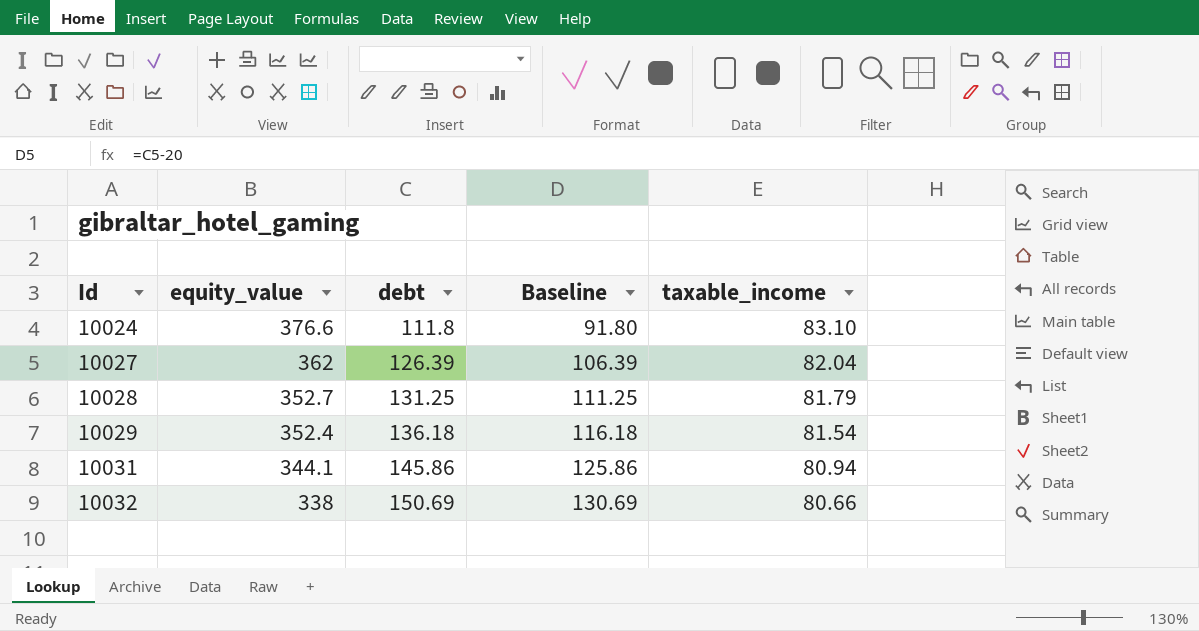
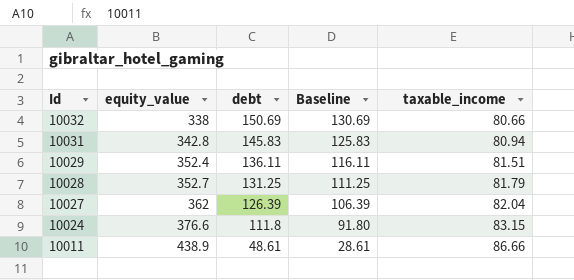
row order: Id ascending -> Id descending
10031 | equity_value: 344.1 -> 342.8
10031 | debt: 145.86 -> 145.83
10031 | Baseline: 125.86 -> 125.83
10029 | debt: 136.18 -> 136.11
10029 | Baseline: 116.18 -> 116.11
10029 | taxable_income: 81.54 -> 81.51
10024 | taxable_income: 83.10 -> 83.15
row 10011: none -> 438.9 | 48.61 | 28.61 | 86.66

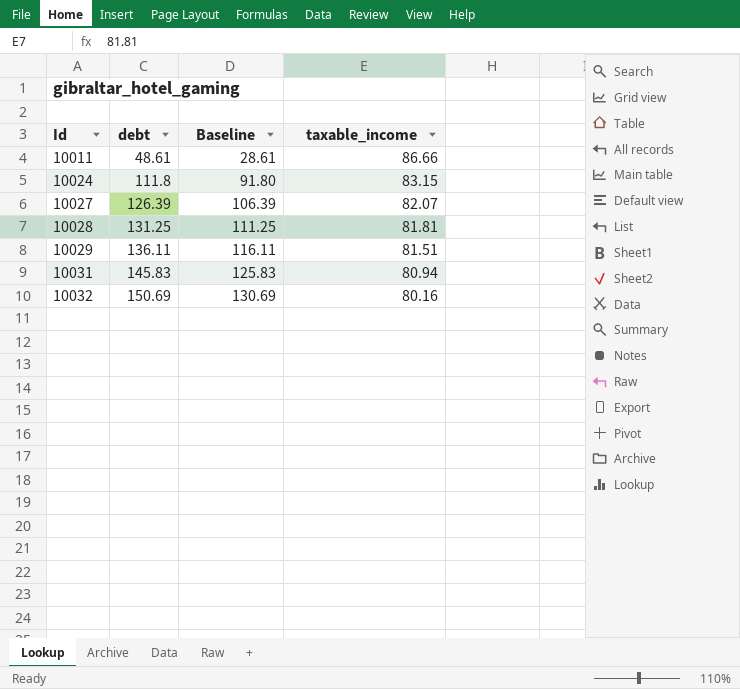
row order: Id descending -> Id ascending
column equity_value | position: 2 -> none
10027 | taxable_income: 82.04 -> 82.07
10028 | taxable_income: 81.79 -> 81.81
10032 | taxable_income: 80.66 -> 80.16

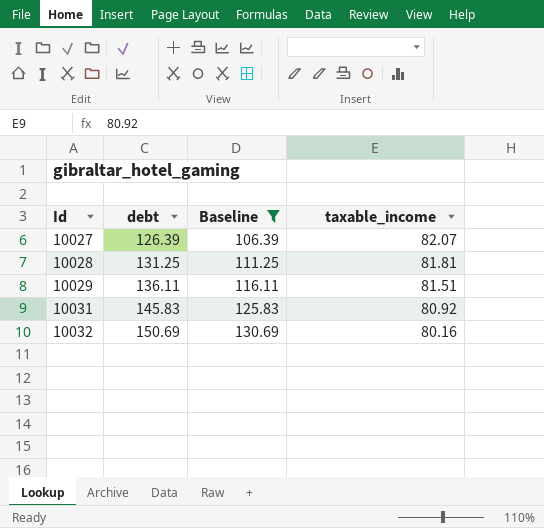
filter: none -> Baseline >= 106.39
10031 | taxable_income: 80.94 -> 80.92

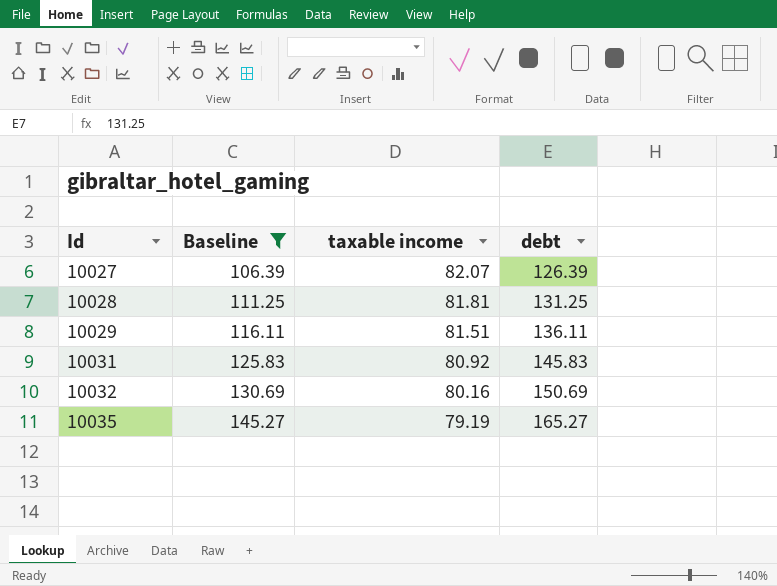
column name: taxable_income -> taxable income
column debt | position: 2 -> 4
row 10035: none -> 145.27 | 79.19 | 165.27

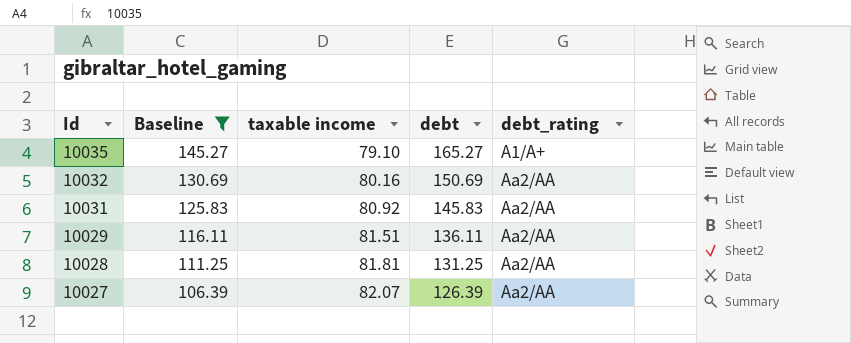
row order: Id ascending -> Id descending
column debt_rating | position: none -> 5
10035 | taxable income: 79.19 -> 79.10

